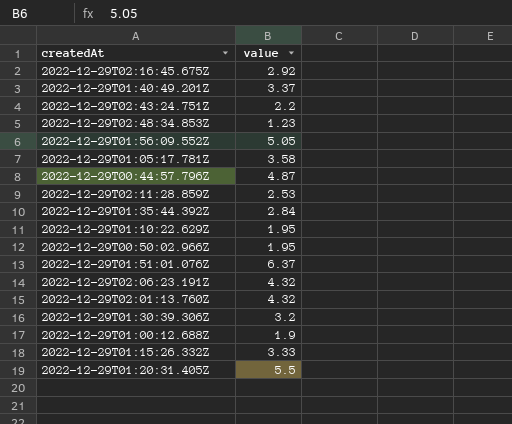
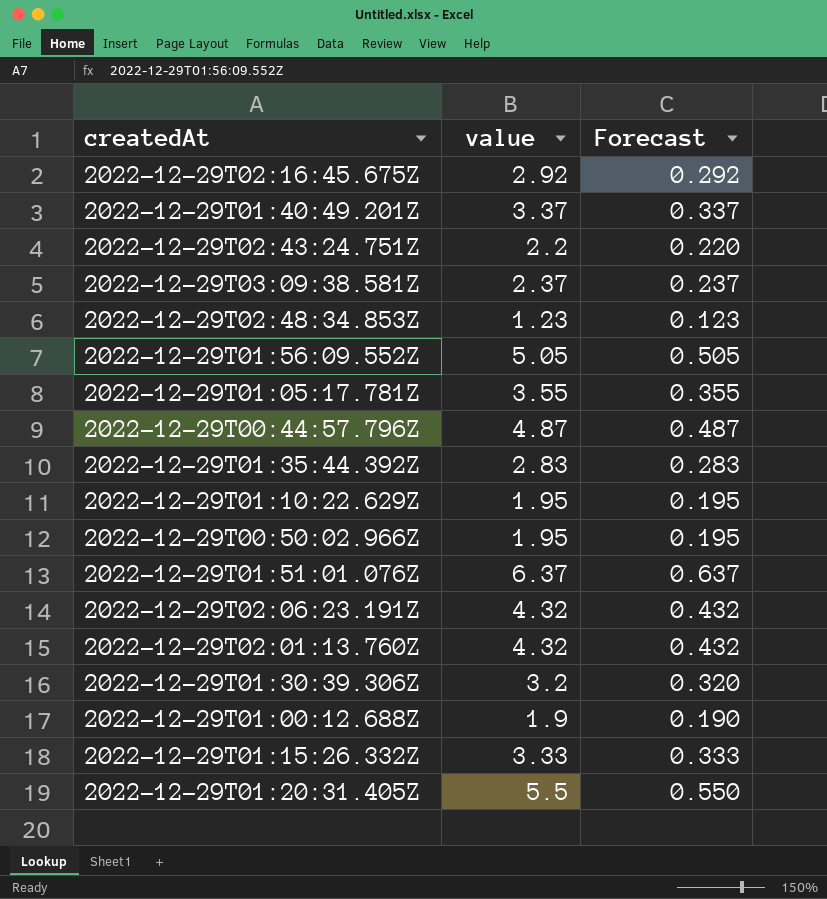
column Forecast | formula: none -> [value] * 0.1
row 2022-12-29T02:11:28.859Z: 2.53 -> none
row 2022-12-29T03:09:38.581Z: none -> 2.37 | 0.237
2022-12-29T01:05:17.781Z | value: 3.58 -> 3.55
2022-12-29T01:35:44.392Z | value: 2.84 -> 2.83

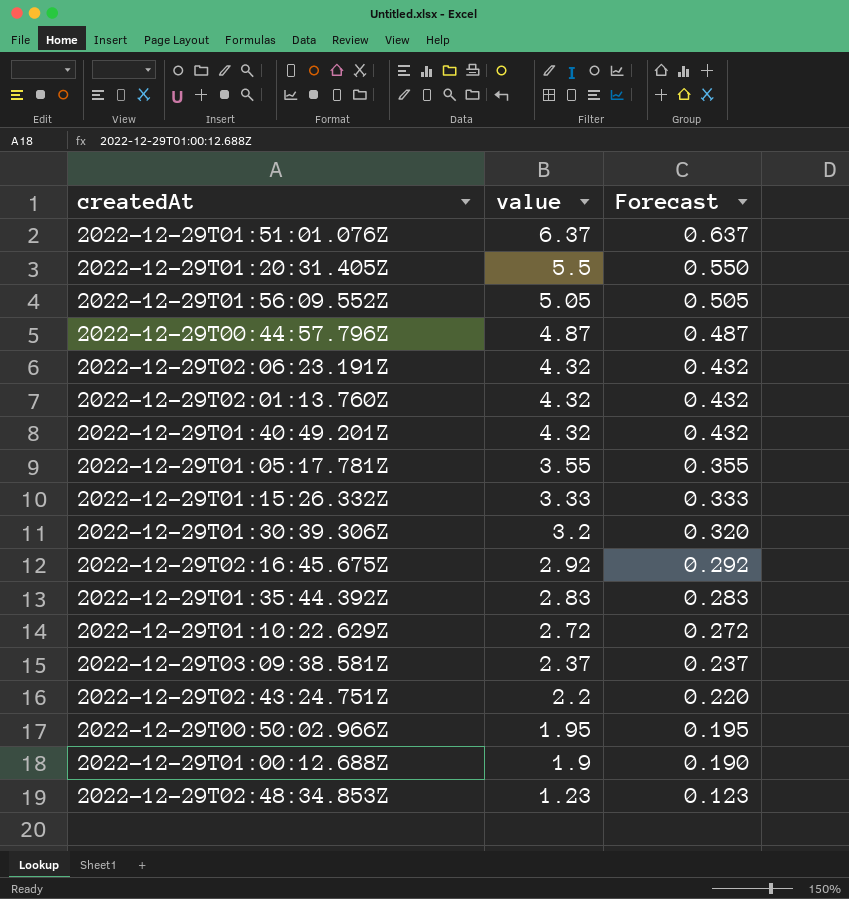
row order: none -> value descending
2022-12-29T01:40:49.201Z | value: 3.37 -> 4.32
2022-12-29T01:40:49.201Z | Forecast: 0.337 -> 0.432
2022-12-29T01:10:22.629Z | value: 1.95 -> 2.72
2022-12-29T01:10:22.629Z | Forecast: 0.195 -> 0.272

